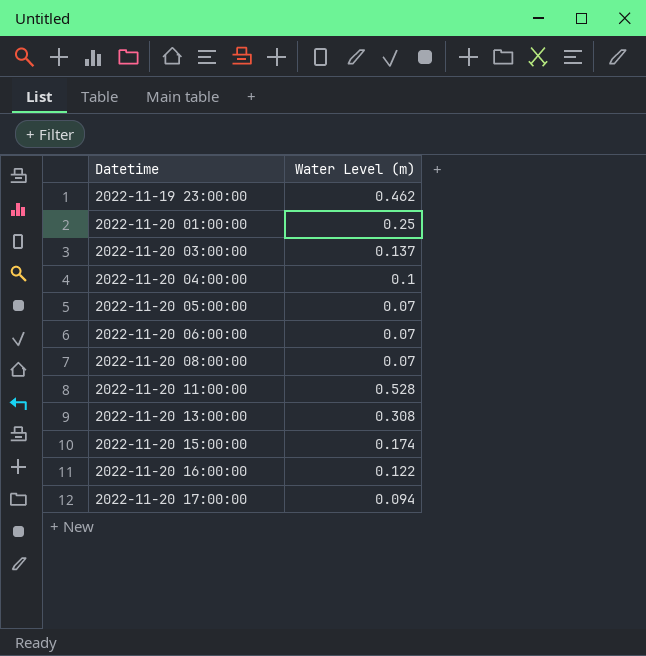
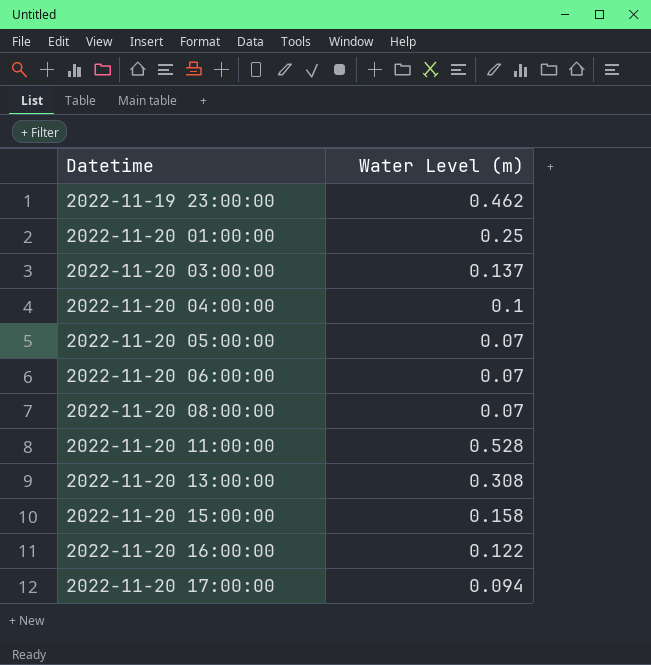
2022-11-20 15:00:00 | Water Level (m): 0.174 -> 0.158

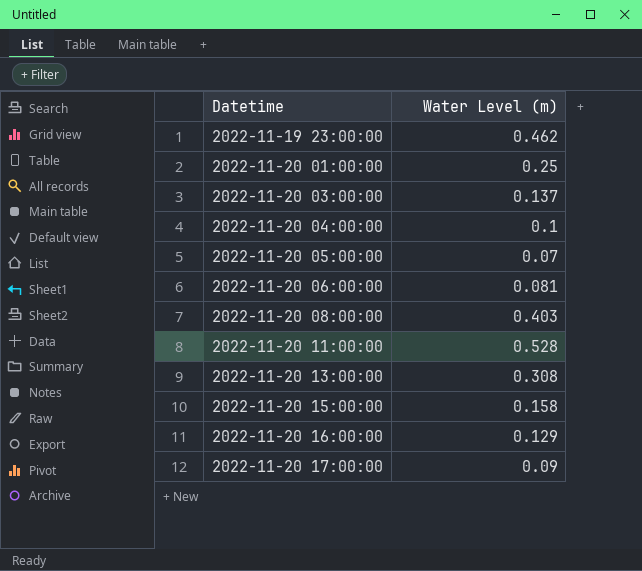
2022-11-20 06:00:00 | Water Level (m): 0.07 -> 0.081
2022-11-20 08:00:00 | Water Level (m): 0.07 -> 0.403
2022-11-20 16:00:00 | Water Level (m): 0.122 -> 0.129
2022-11-20 17:00:00 | Water Level (m): 0.094 -> 0.09

